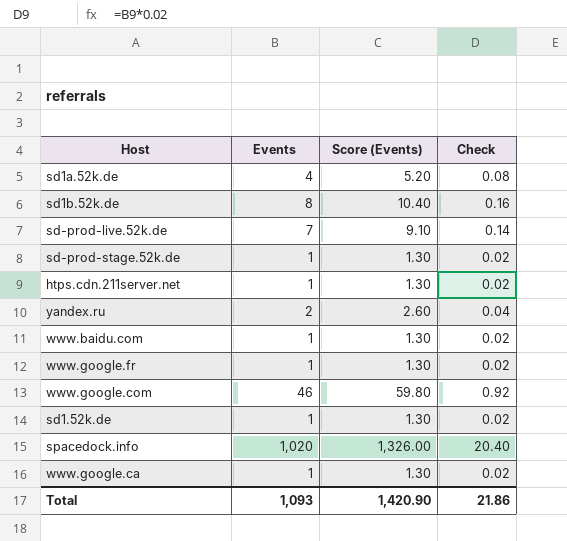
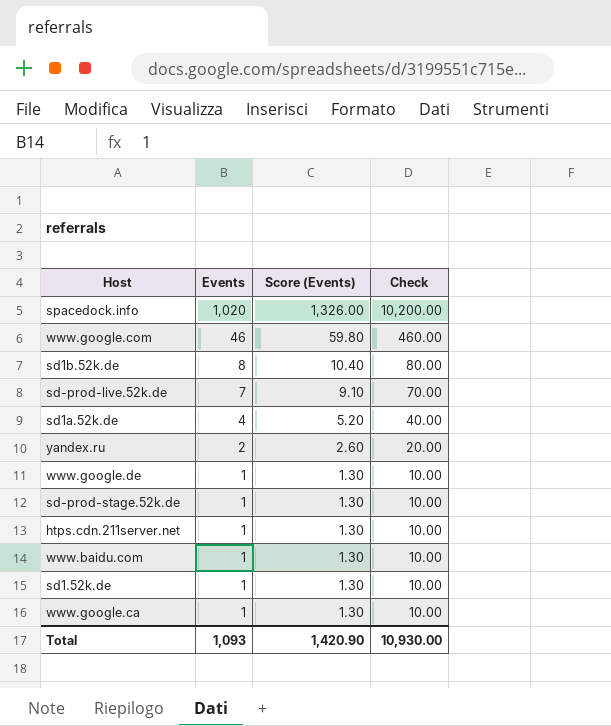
row order: none -> Events descending
column Check | formula: [Events] * 0.02 -> [Events] * 10
row www.google.fr: 1 | 1.30 | 0.02 -> none
row www.google.de: none -> 1 | 1.30 | 10.00
Total | Check: 21.86 -> 10,930.00

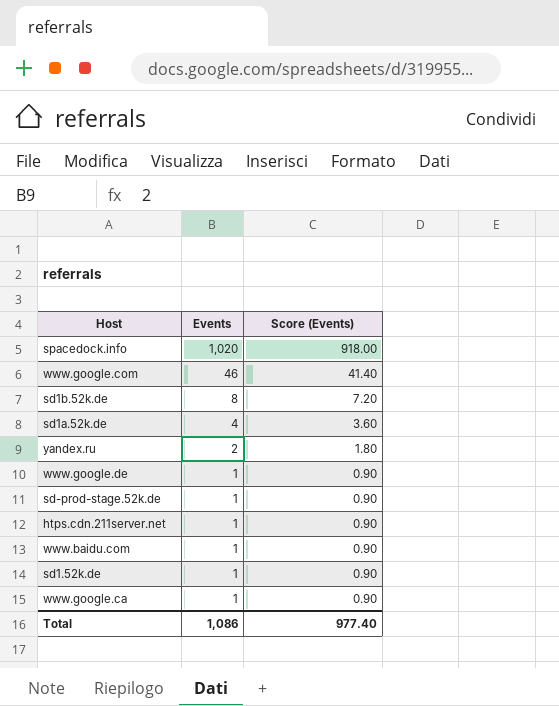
column Check | formula: [Events] * 10 -> none
column Score (Events) | formula: [Events] * 1.3 -> [Events] * 0.9
row sd-prod-live.52k.de: 7 | 9.10 | 70.00 -> none
Total | Events: 1,093 -> 1,086
Total | Score (Events): 1,420.90 -> 977.40

